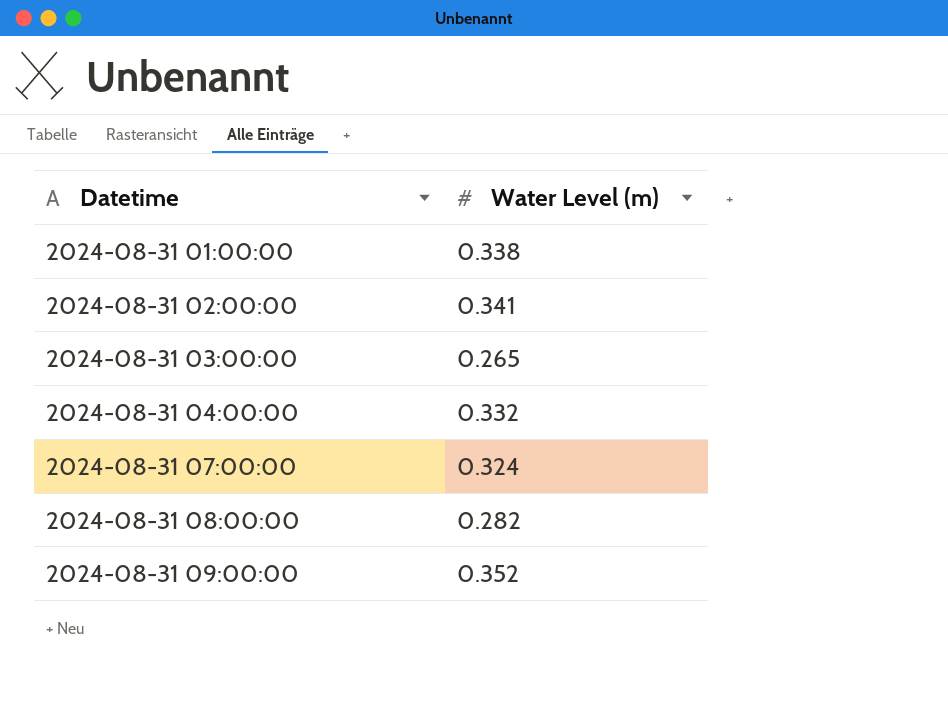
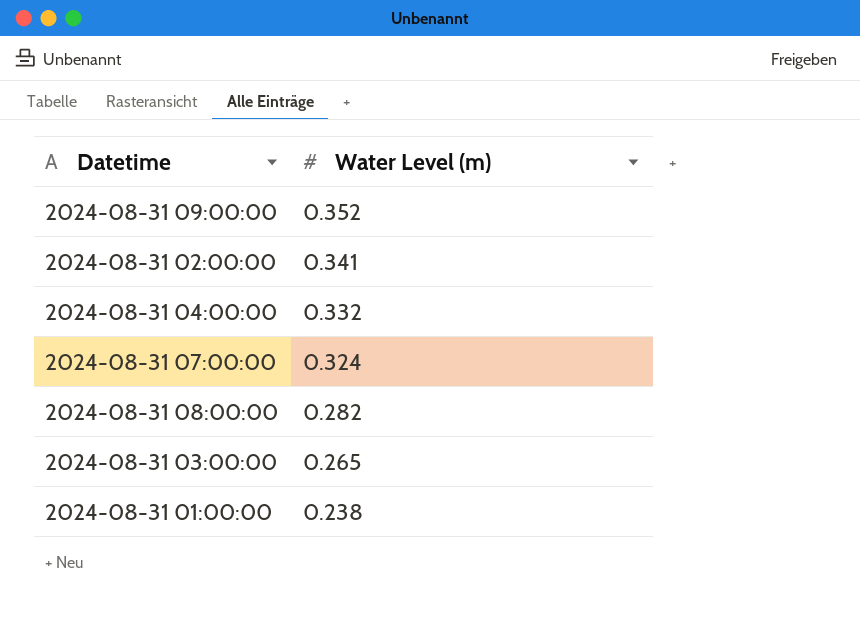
row order: Datetime ascending -> Water Level (m) descending
2024-08-31 01:00:00 | Water Level (m): 0.338 -> 0.238

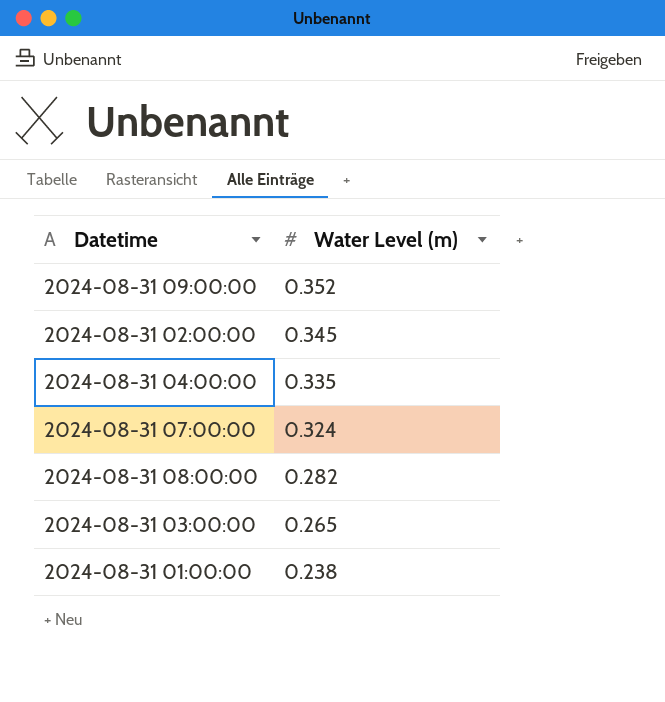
2024-08-31 02:00:00 | Water Level (m): 0.341 -> 0.345
2024-08-31 04:00:00 | Water Level (m): 0.332 -> 0.335

